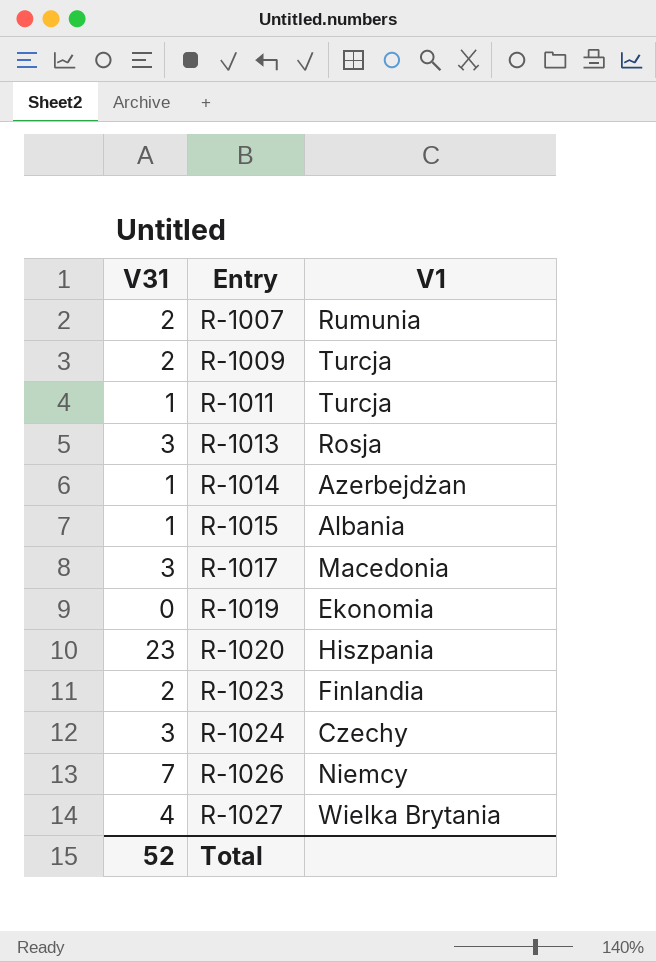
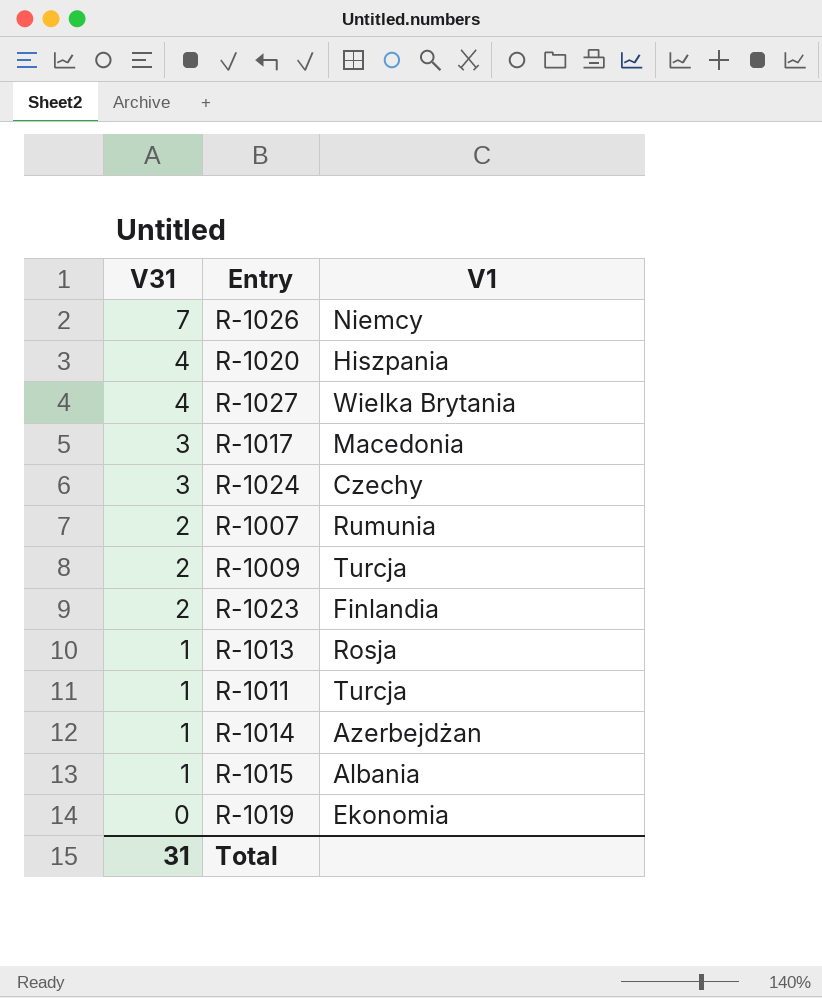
row order: Entry ascending -> V31 descending
R-1020 | V31: 23 -> 4
R-1013 | V31: 3 -> 1
Total | V31: 52 -> 31

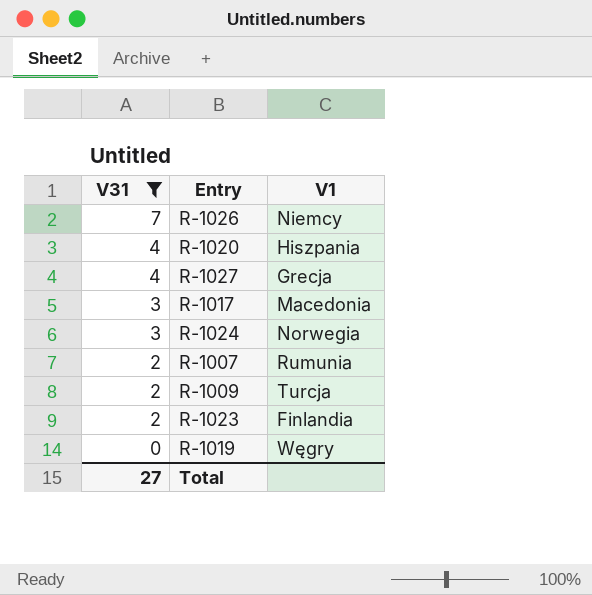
filter: none -> V31 != 1
R-1027 | V1: Wielka Brytania -> Grecja
R-1024 | V1: Czechy -> Norwegia
R-1019 | V1: Ekonomia -> Węgry
Total | V31: 31 -> 27

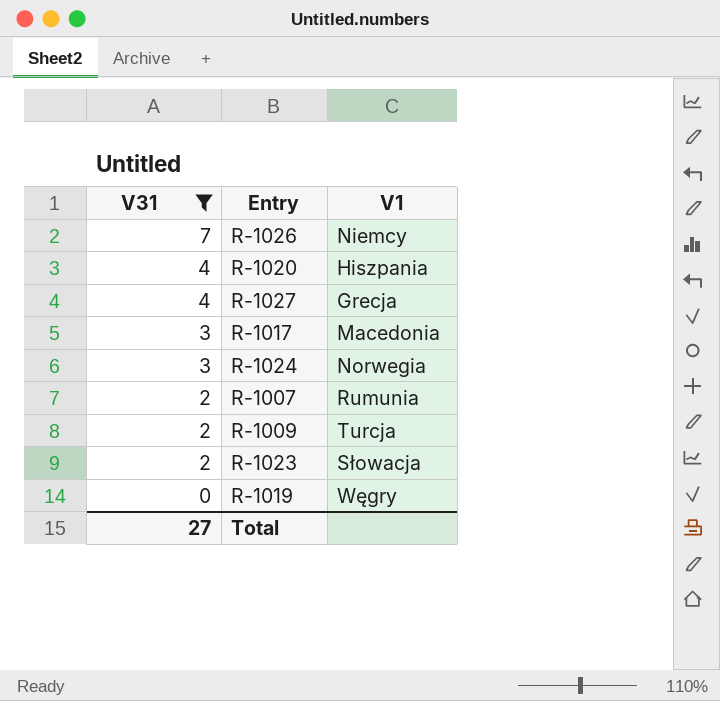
R-1023 | V1: Finlandia -> Słowacja

